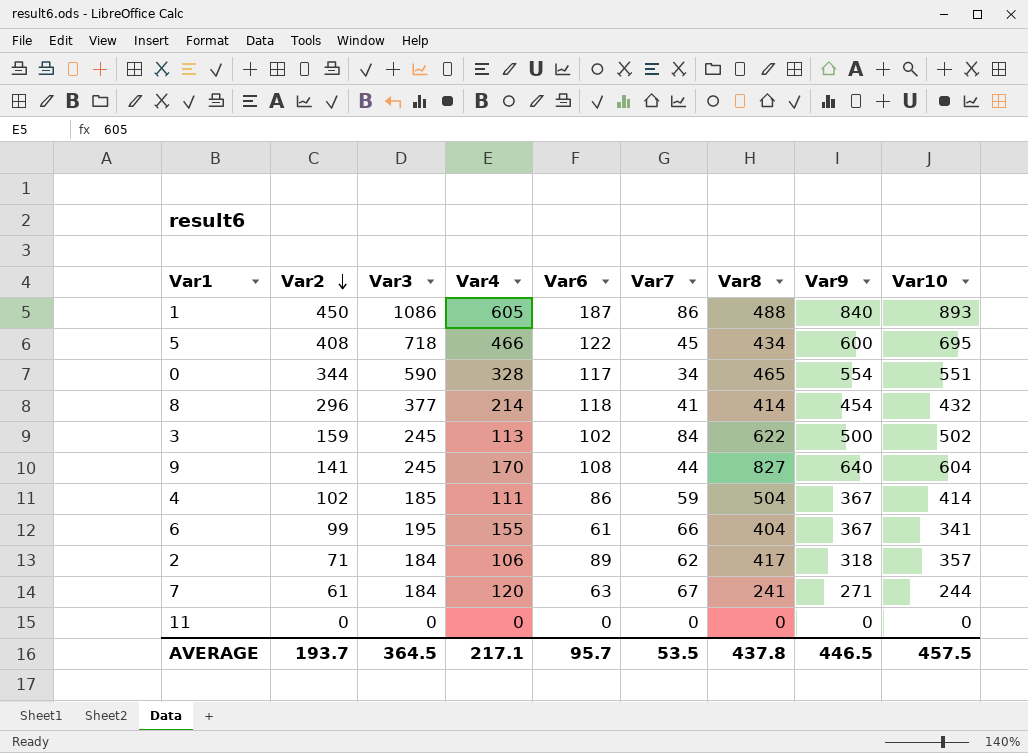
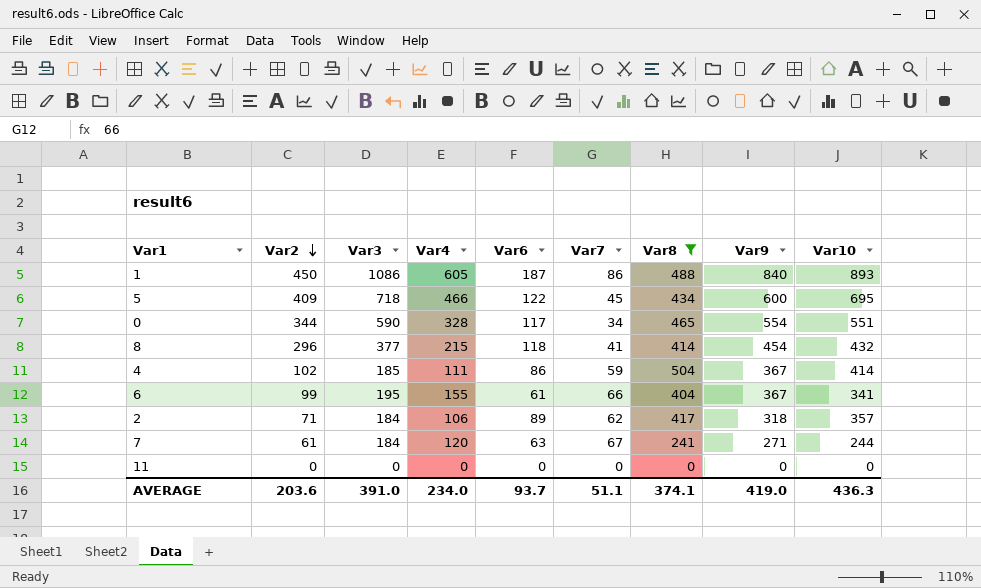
filter: none -> Var8 <= 504
5 | Var2: 408 -> 409
8 | Var4: 214 -> 215
AVERAGE | Var2: 193.7 -> 203.6
AVERAGE | Var3: 364.5 -> 391.0
AVERAGE | Var4: 217.1 -> 234.0
AVERAGE | Var6: 95.7 -> 93.7
AVERAGE | Var7: 53.5 -> 51.1
AVERAGE | Var8: 437.8 -> 374.1
AVERAGE | Var9: 446.5 -> 419.0
AVERAGE | Var10: 457.5 -> 436.3

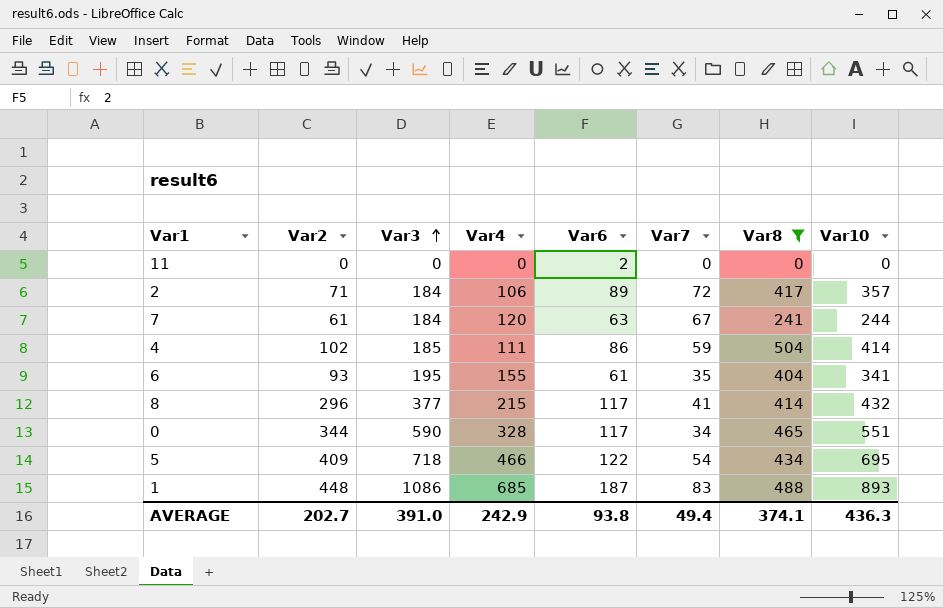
row order: Var2 descending -> Var3 ascending
column Var9 | position: 8 -> none
11 | Var6: 0 -> 2
2 | Var7: 62 -> 72
6 | Var2: 99 -> 93
6 | Var7: 66 -> 35
8 | Var6: 118 -> 117
5 | Var7: 45 -> 54
1 | Var2: 450 -> 448
1 | Var4: 605 -> 685
1 | Var7: 86 -> 83
AVERAGE | Var2: 203.6 -> 202.7
AVERAGE | Var4: 234.0 -> 242.9
AVERAGE | Var6: 93.7 -> 93.8
AVERAGE | Var7: 51.1 -> 49.4

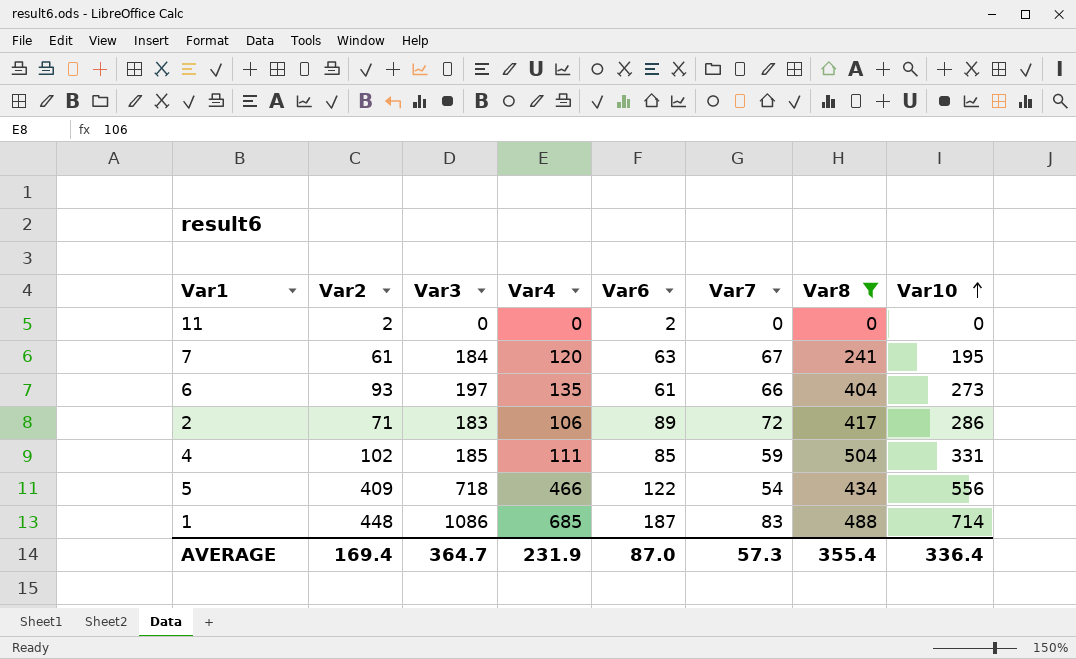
row order: Var3 ascending -> Var10 ascending
row 8: 296 | 377 | 215 | 117 | 41 | 414 | 432 -> none
row 0: 344 | 590 | 328 | 117 | 34 | 465 | 551 -> none
11 | Var2: 0 -> 2
7 | Var10: 244 -> 195
6 | Var3: 195 -> 197
6 | Var4: 155 -> 135
6 | Var7: 35 -> 66
6 | Var10: 341 -> 273
2 | Var3: 184 -> 183
2 | Var10: 357 -> 286
4 | Var6: 86 -> 85
4 | Var10: 414 -> 331
5 | Var10: 695 -> 556
1 | Var10: 893 -> 714
AVERAGE | Var2: 202.7 -> 169.4
AVERAGE | Var3: 391.0 -> 364.7
AVERAGE | Var4: 242.9 -> 231.9
AVERAGE | Var6: 93.8 -> 87.0
AVERAGE | Var7: 49.4 -> 57.3
AVERAGE | Var8: 374.1 -> 355.4
AVERAGE | Var10: 436.3 -> 336.4

